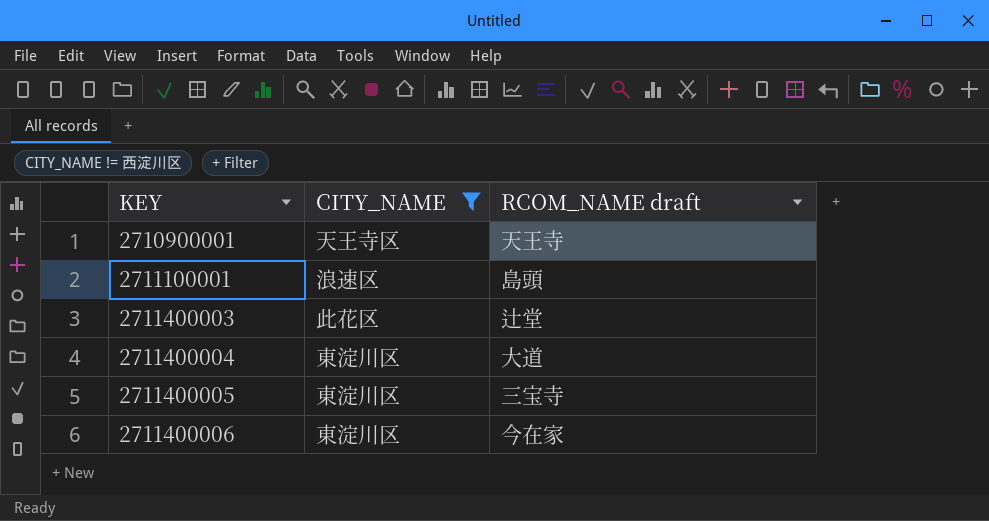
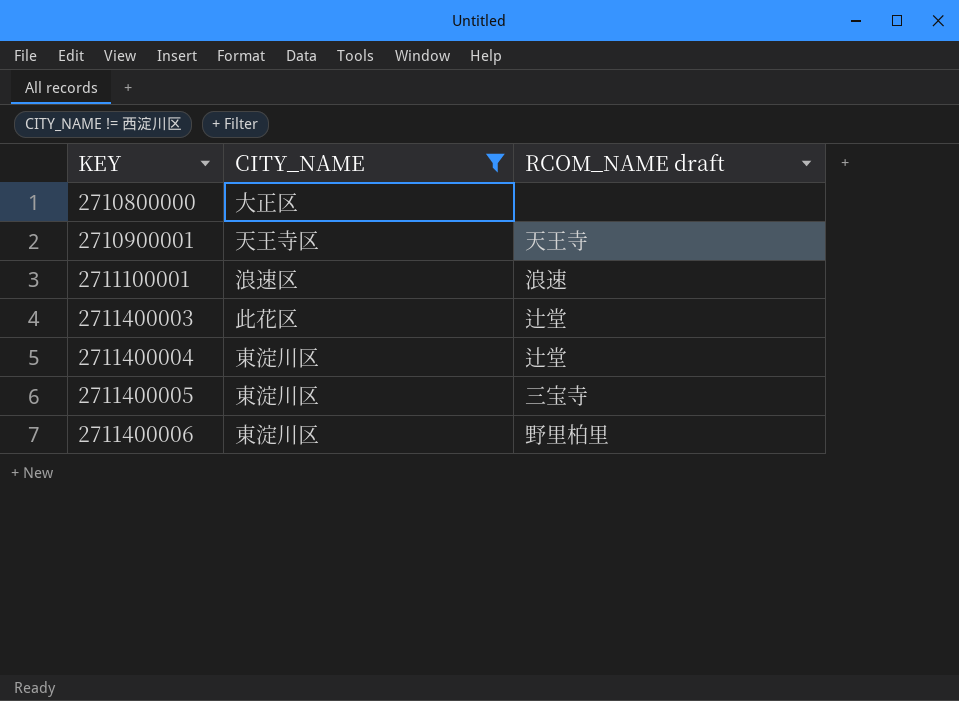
row 2710800000: none -> 大正区 | none
2711100001 | RCOM_NAME draft: 島頭 -> 浪速
2711400004 | RCOM_NAME draft: 大道 -> 辻堂
2711400006 | RCOM_NAME draft: 今在家 -> 野里柏里

